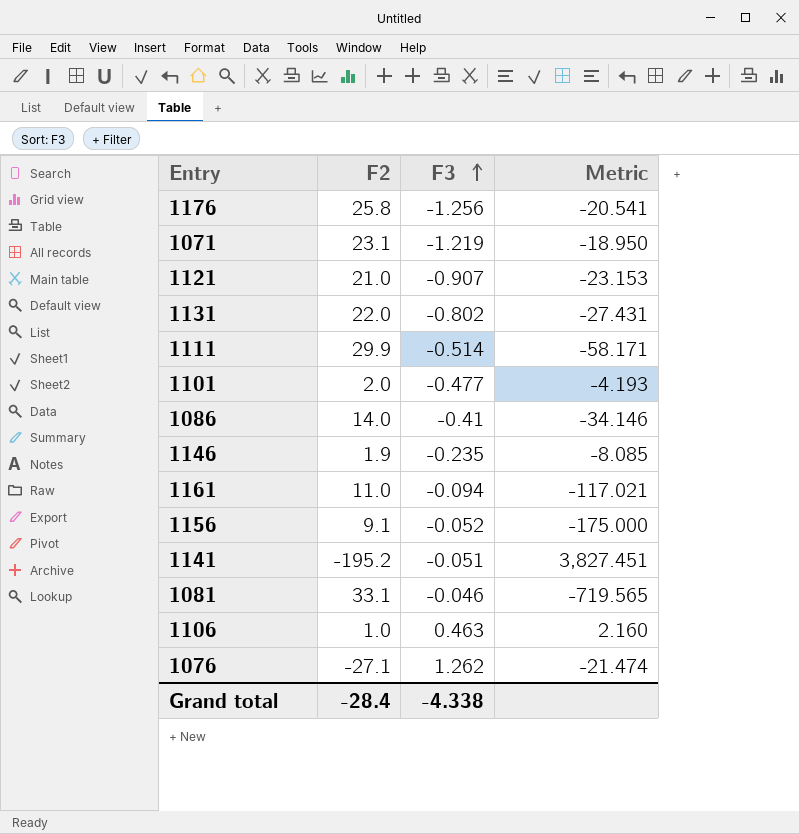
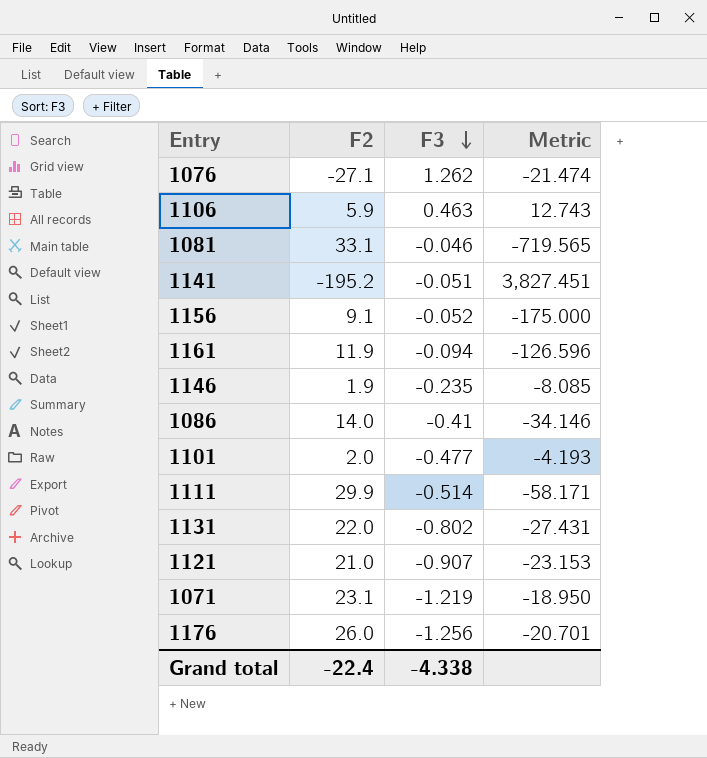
row order: F3 ascending -> F3 descending
1106 | F2: 1.0 -> 5.9
1106 | Metric: 2.160 -> 12.743
1161 | F2: 11.0 -> 11.9
1161 | Metric: -117.021 -> -126.596
1176 | F2: 25.8 -> 26.0
1176 | Metric: -20.541 -> -20.701
Grand total | F2: -28.4 -> -22.4

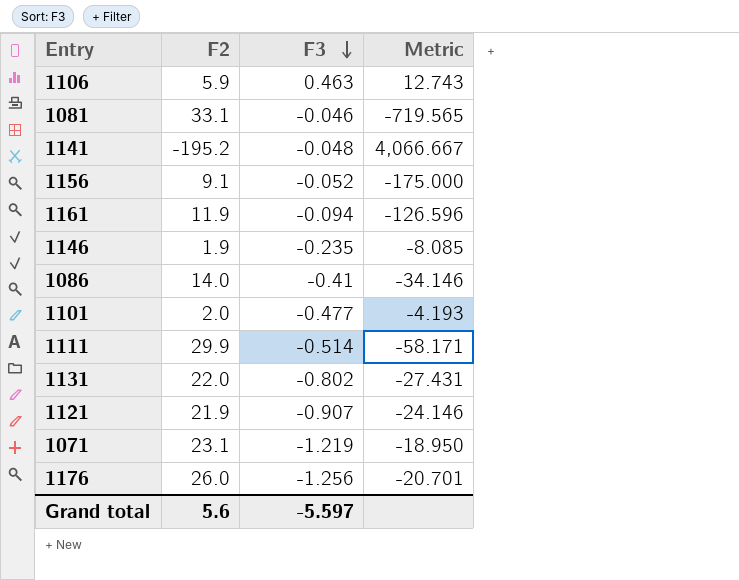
row 1076: -27.1 | 1.262 | -21.474 -> none
1141 | F3: -0.051 -> -0.048
1141 | Metric: 3,827.451 -> 4,066.667
1121 | F2: 21.0 -> 21.9
1121 | Metric: -23.153 -> -24.146
Grand total | F2: -22.4 -> 5.6
Grand total | F3: -4.338 -> -5.597

